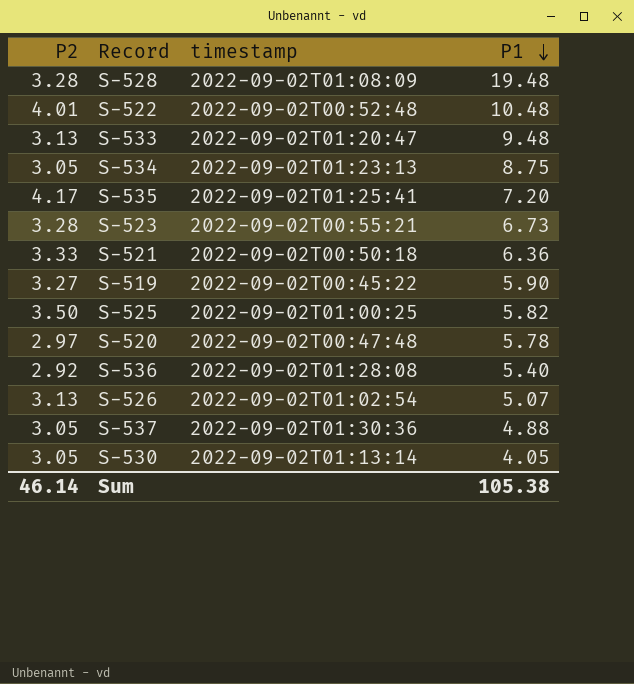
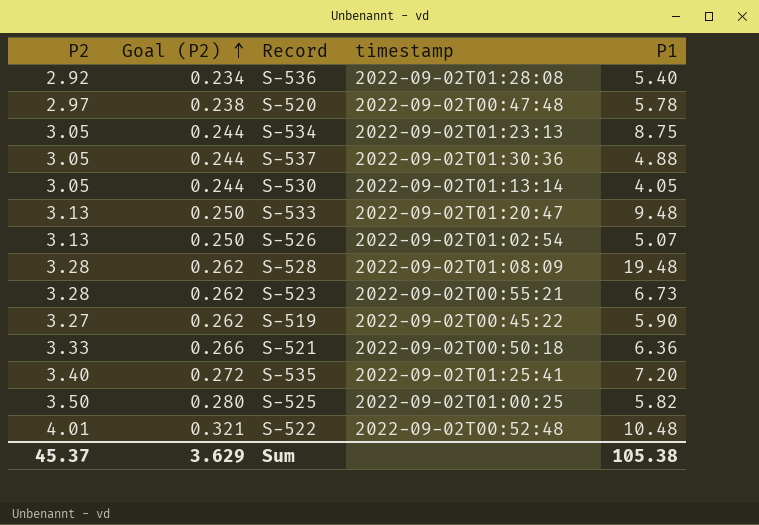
row order: P1 descending -> Goal (P2) ascending
column Goal (P2) | formula: none -> [P2] * 0.08
S-535 | P2: 4.17 -> 3.40
Sum | P2: 46.14 -> 45.37

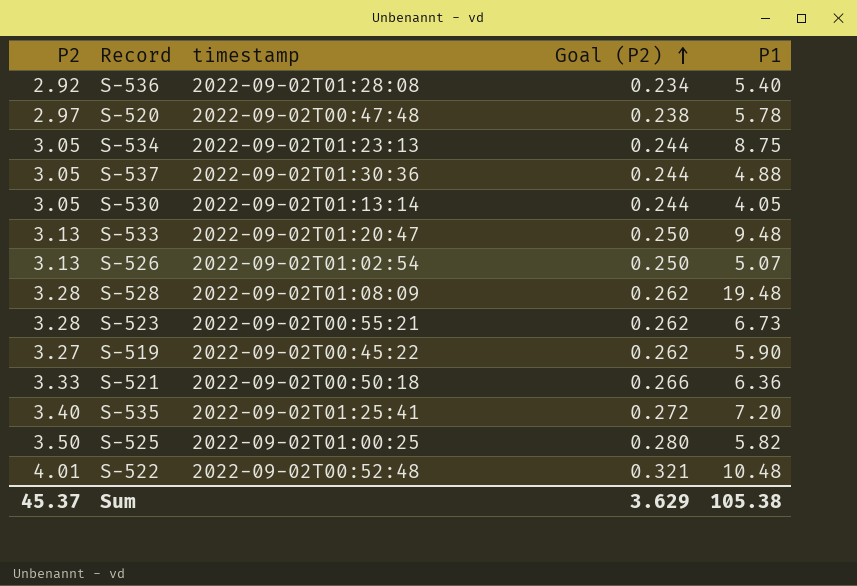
column Goal (P2) | position: 2 -> 4

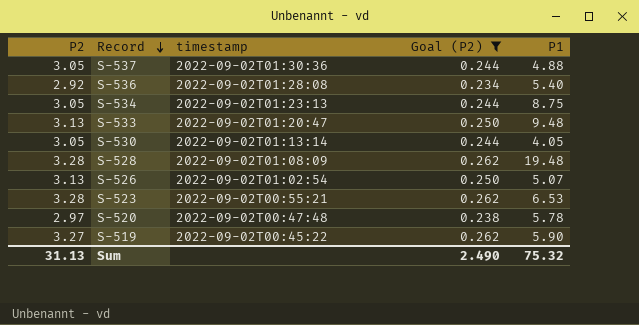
filter: none -> Goal (P2) <= 0.262
row order: Goal (P2) ascending -> Record descending
S-523 | P1: 6.73 -> 6.53
Sum | P2: 45.37 -> 31.13
Sum | Goal (P2): 3.629 -> 2.490
Sum | P1: 105.38 -> 75.32

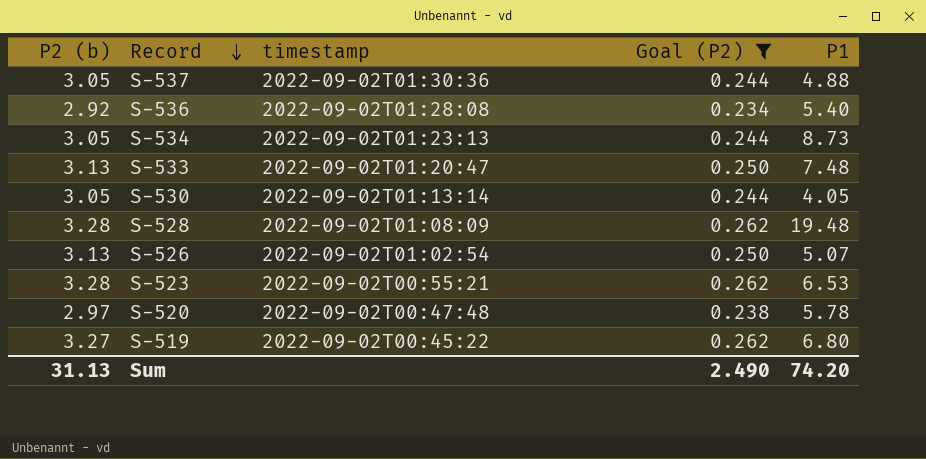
column name: P2 -> P2 (b)
S-534 | P1: 8.75 -> 8.73
S-533 | P1: 9.48 -> 7.48
S-519 | P1: 5.90 -> 6.80
Sum | P1: 75.32 -> 74.20

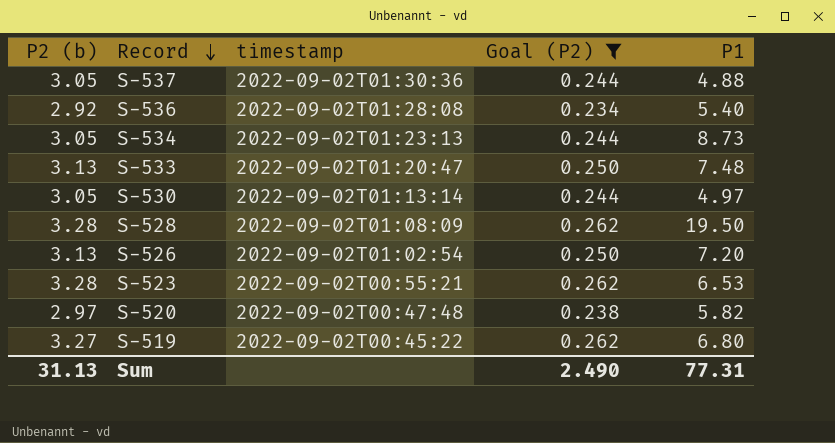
S-530 | P1: 4.05 -> 4.97
S-528 | P1: 19.48 -> 19.50
S-526 | P1: 5.07 -> 7.20
S-520 | P1: 5.78 -> 5.82
Sum | P1: 74.20 -> 77.31

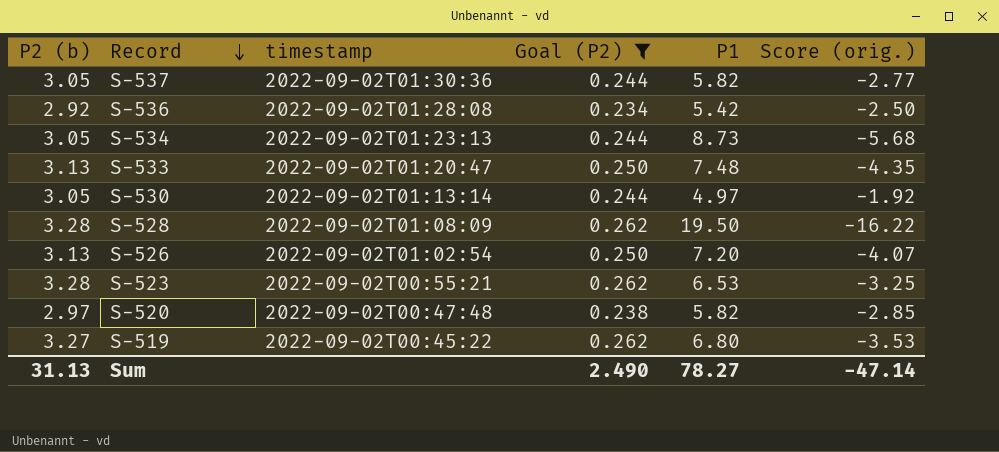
column Score (orig.) | formula: none -> [P2 (b)] - [P1]
S-537 | P1: 4.88 -> 5.82
S-536 | P1: 5.40 -> 5.42
Sum | P1: 77.31 -> 78.27

